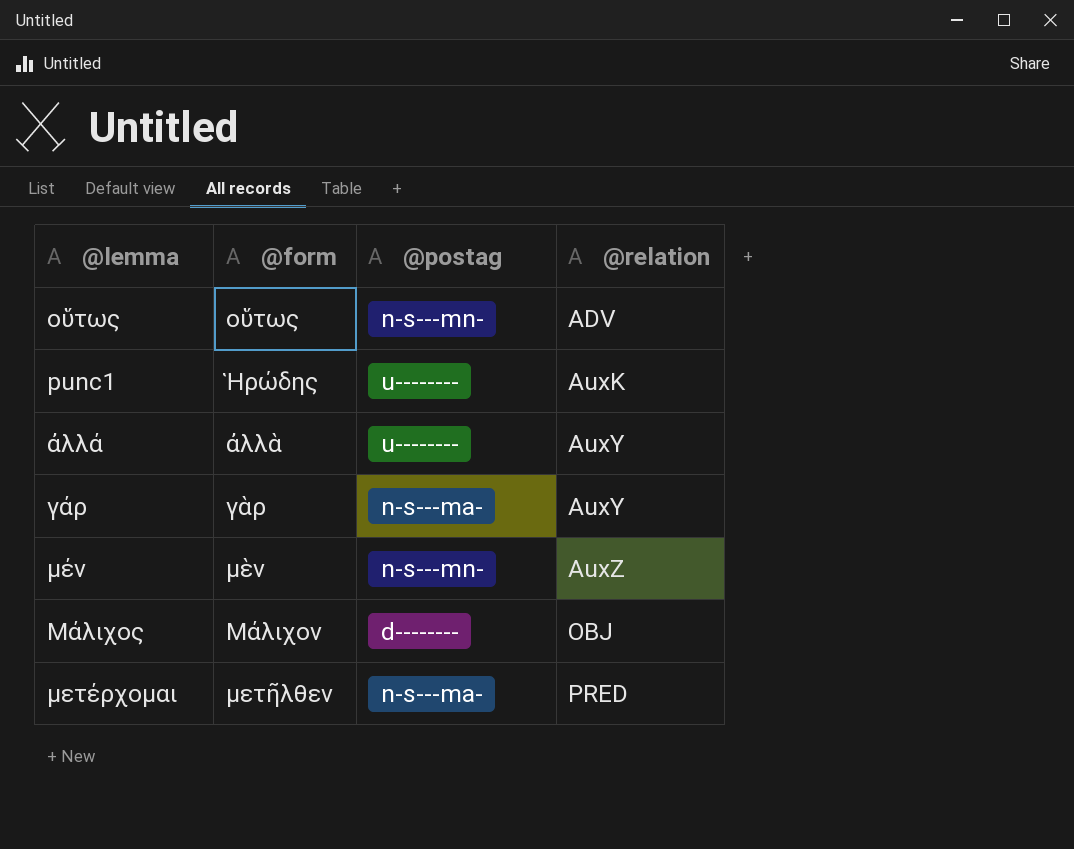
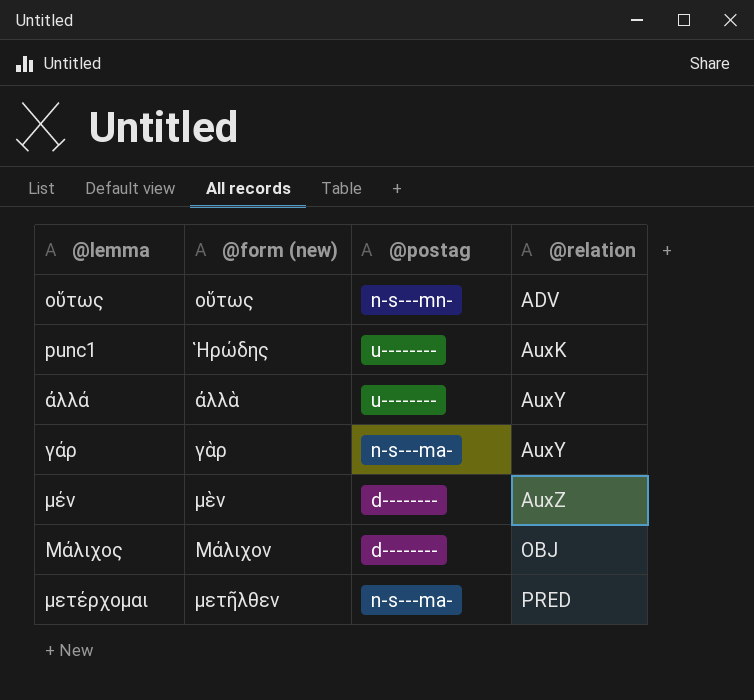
column name: @form -> @form (new)
μέν | @postag: n-s---mn- -> d--------

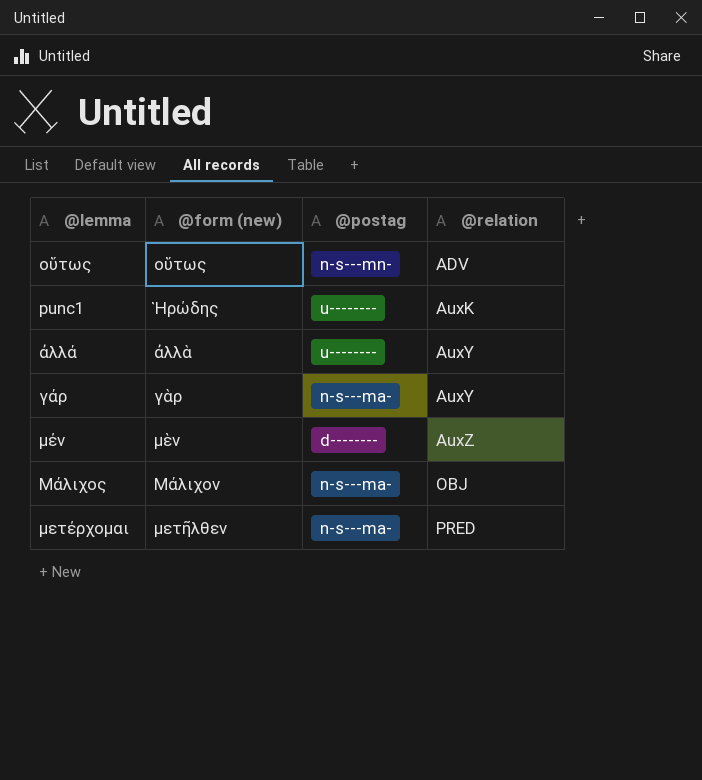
Μάλιχος | @postag: d-------- -> n-s---ma-

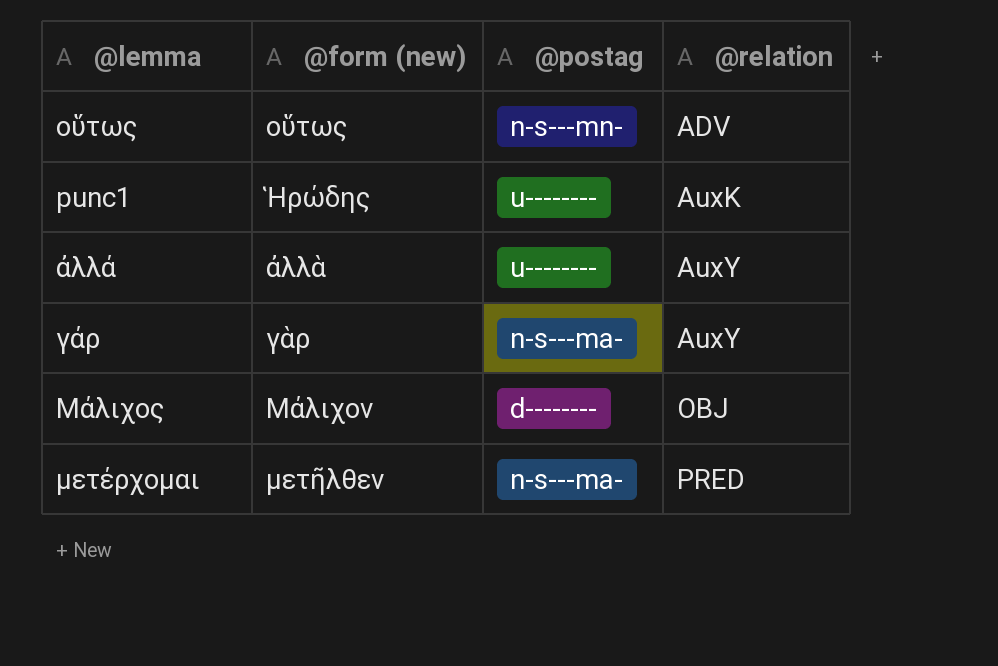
row μέν: μὲν | d-------- | AuxZ -> none
Μάλιχος | @postag: n-s---ma- -> d--------

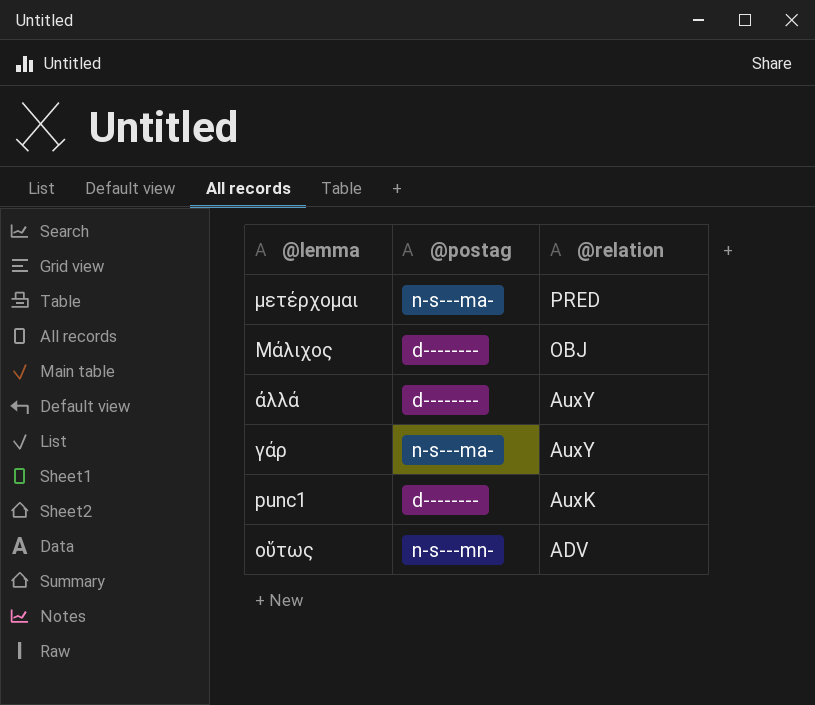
row order: @relation ascending -> @relation descending
column @form (new) | position: 2 -> none
ἀλλά | @postag: u-------- -> d--------
punc1 | @postag: u-------- -> d--------

